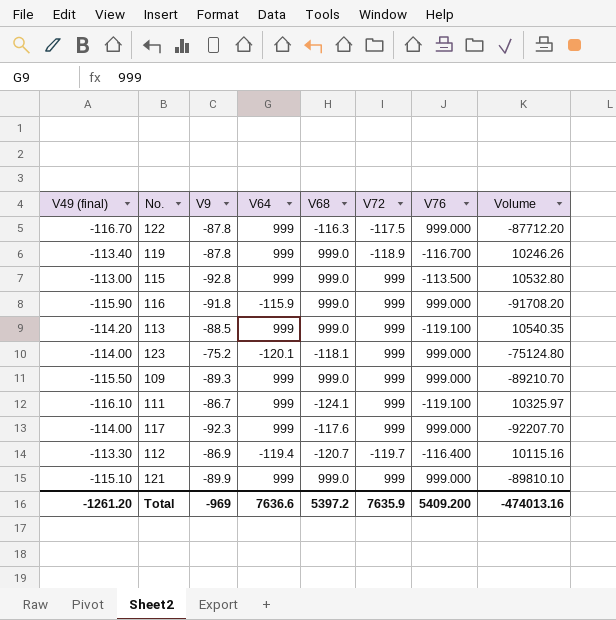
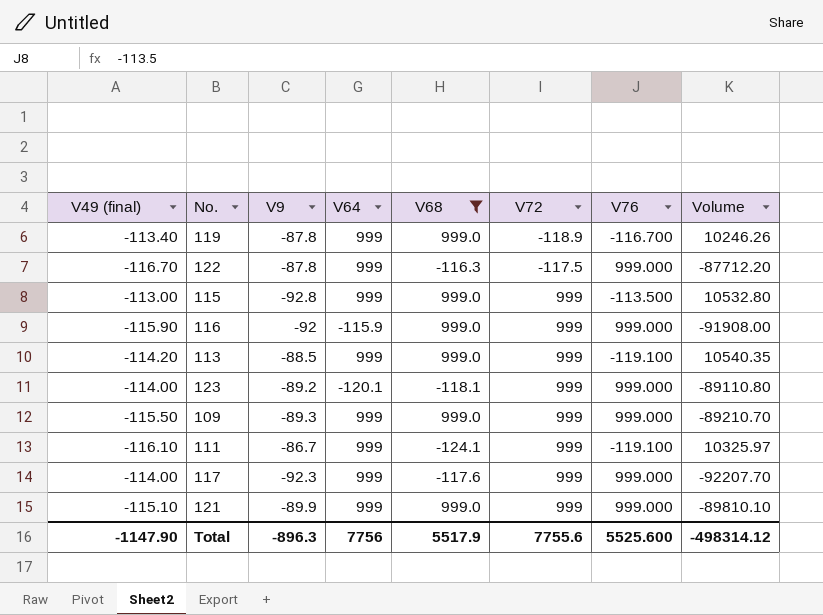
filter: none -> V68 != -120.7
row order: none -> V72 ascending
116 | V9: -91.8 -> -92
116 | Volume: -91708.20 -> -91908.00
123 | V9: -75.2 -> -89.2
123 | Volume: -75124.80 -> -89110.80
Total | V49 (final): -1261.20 -> -1147.90
Total | V9: -969 -> -896.3
Total | V64: 7636.6 -> 7756
Total | V68: 5397.2 -> 5517.9
Total | V72: 7635.9 -> 7755.6
Total | V76: 5409.200 -> 5525.600
Total | Volume: -474013.16 -> -498314.12

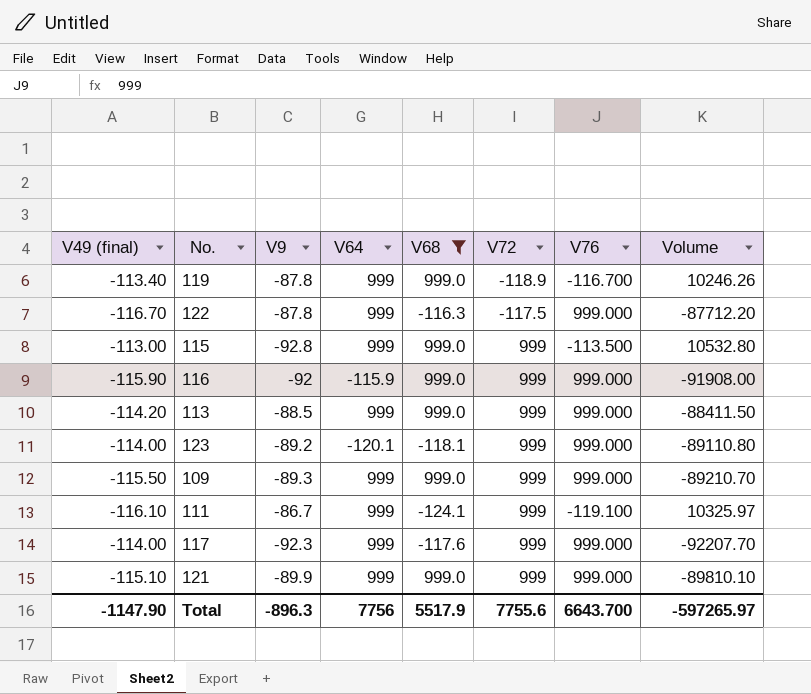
113 | V76: -119.100 -> 999.000
113 | Volume: 10540.35 -> -88411.50
Total | V76: 5525.600 -> 6643.700
Total | Volume: -498314.12 -> -597265.97

